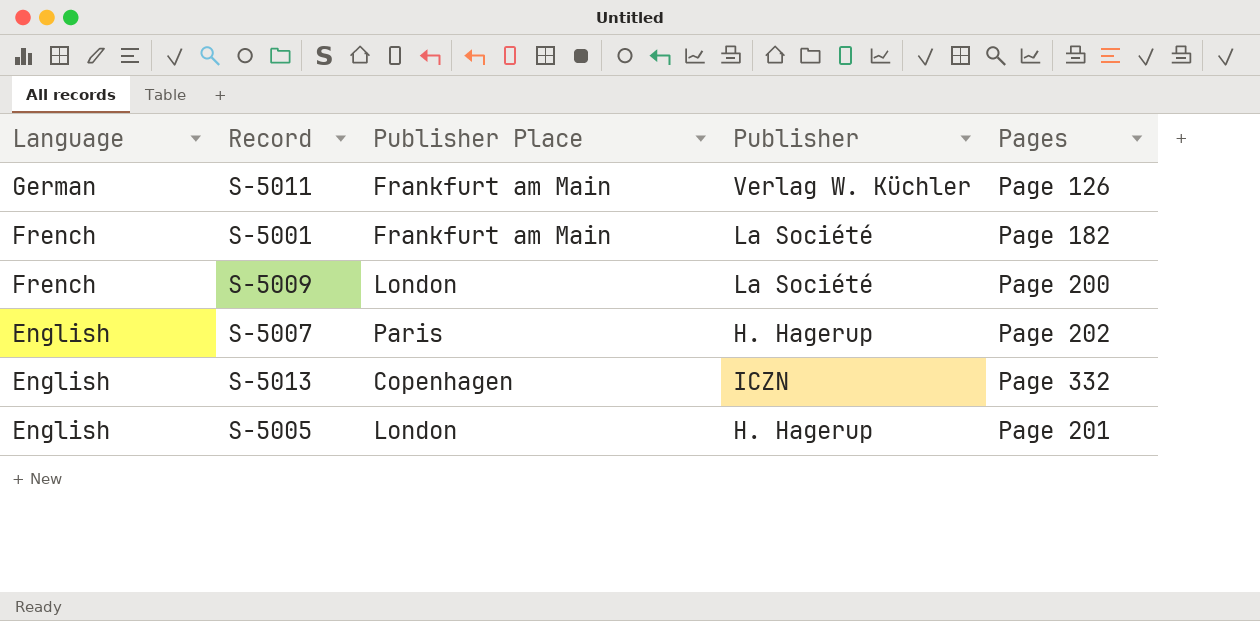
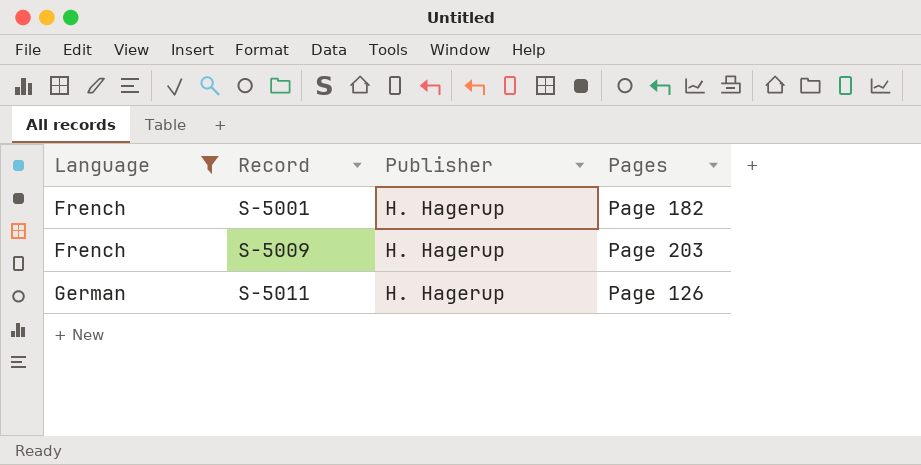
filter: none -> Language != English
row order: Language descending -> Language ascending
column Publisher Place | position: 3 -> none
S-5001 | Publisher: La Société -> H. Hagerup
S-5009 | Publisher: La Société -> H. Hagerup
S-5009 | Pages: Page 200 -> Page 203
S-5011 | Publisher: Verlag W. Küchler -> H. Hagerup

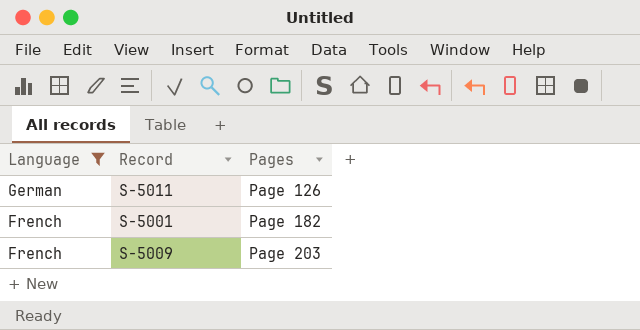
row order: Language ascending -> Language descending
column Publisher | position: 3 -> none

